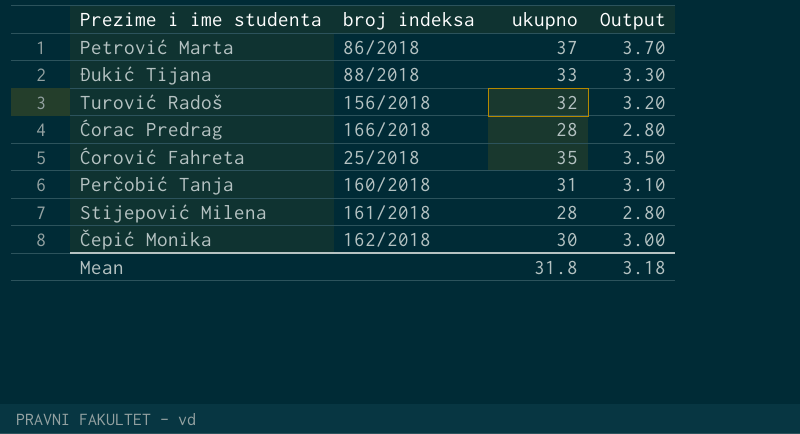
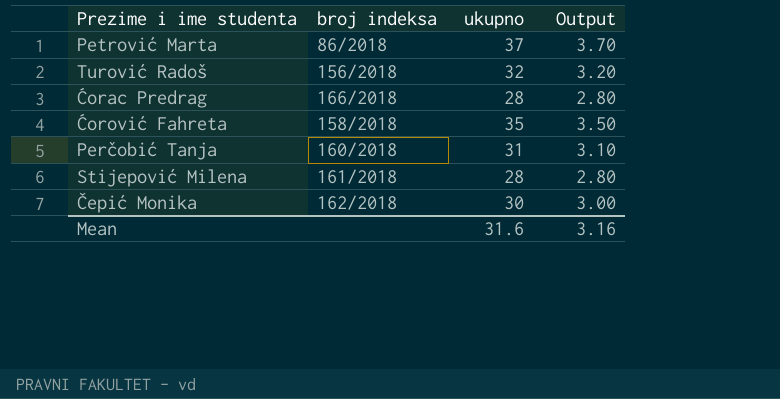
row Đukić Tijana: 88/2018 | 33 | 3.30 -> none
Ćorović Fahreta | broj indeksa: 25/2018 -> 158/2018
Mean | ukupno: 31.8 -> 31.6
Mean | Output: 3.18 -> 3.16

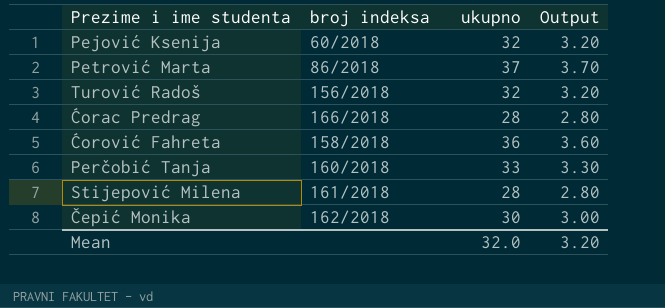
row Pejović Ksenija: none -> 60/2018 | 32 | 3.20
Ćorović Fahreta | ukupno: 35 -> 36
Ćorović Fahreta | Output: 3.50 -> 3.60
Perčobić Tanja | ukupno: 31 -> 33
Perčobić Tanja | Output: 3.10 -> 3.30
Mean | ukupno: 31.6 -> 32.0
Mean | Output: 3.16 -> 3.20

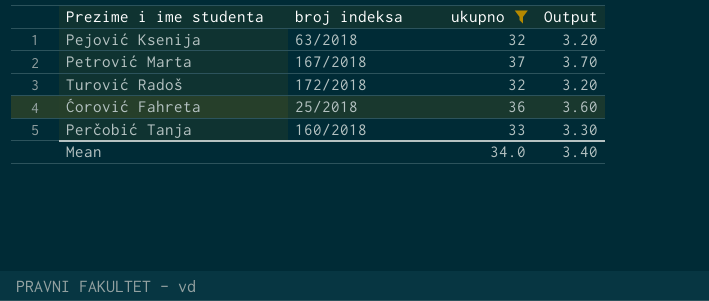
filter: none -> ukupno >= 32
Pejović Ksenija | broj indeksa: 60/2018 -> 63/2018
Petrović Marta | broj indeksa: 86/2018 -> 167/2018
Turović Radoš | broj indeksa: 156/2018 -> 172/2018
Ćorović Fahreta | broj indeksa: 158/2018 -> 25/2018
Mean | ukupno: 32.0 -> 34.0
Mean | Output: 3.20 -> 3.40

